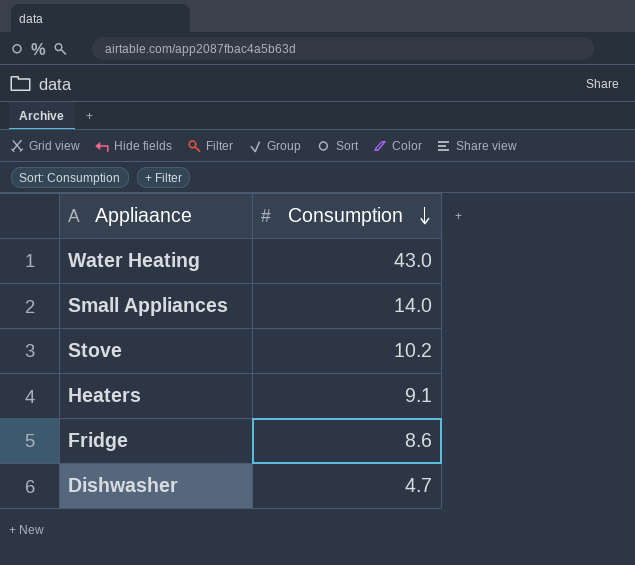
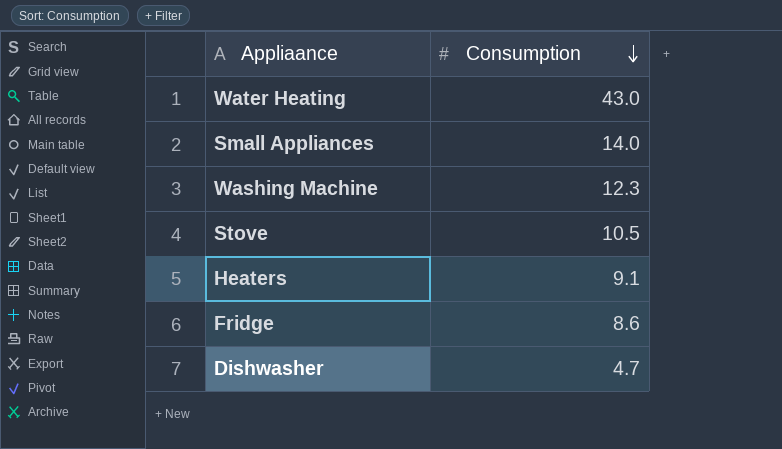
row Washing Machine: none -> 12.3
Stove | Consumption: 10.2 -> 10.5

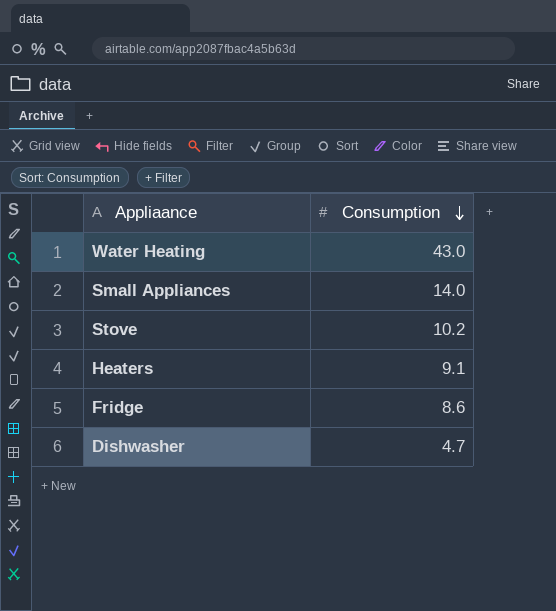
row Washing Machine: 12.3 -> none
Stove | Consumption: 10.5 -> 10.2

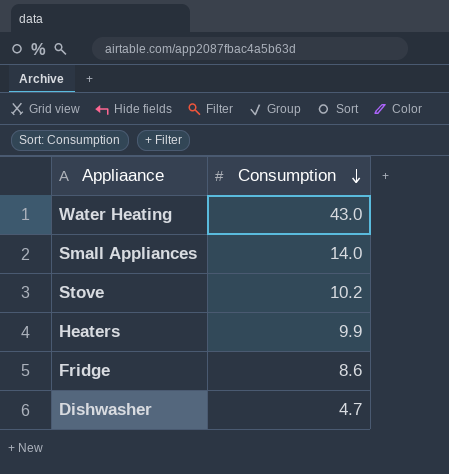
Heaters | Consumption: 9.1 -> 9.9

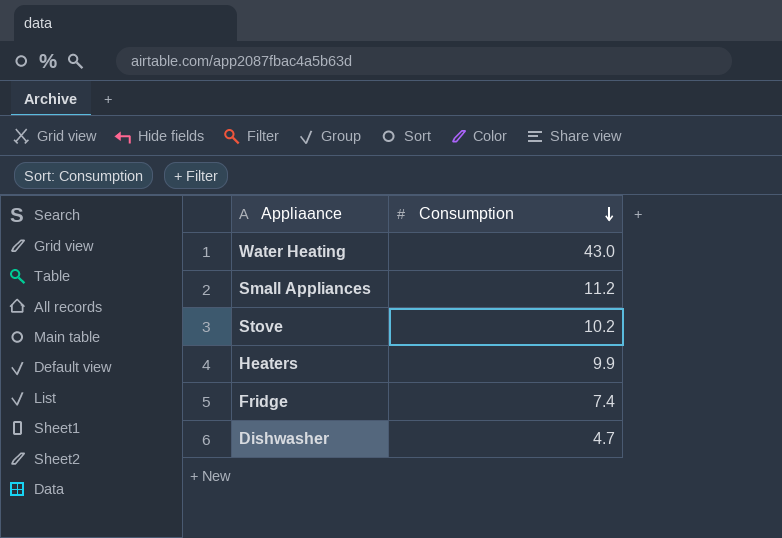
Small Appliances | Consumption: 14.0 -> 11.2
Fridge | Consumption: 8.6 -> 7.4

